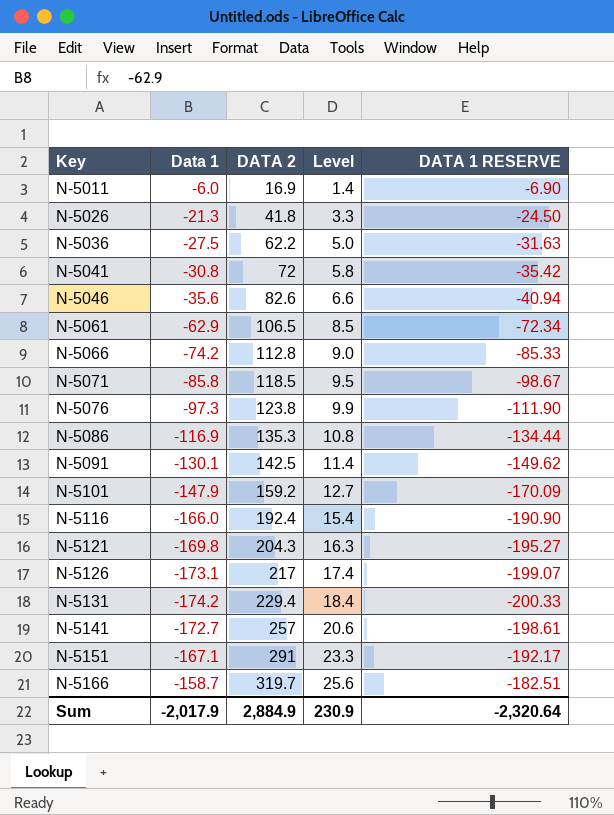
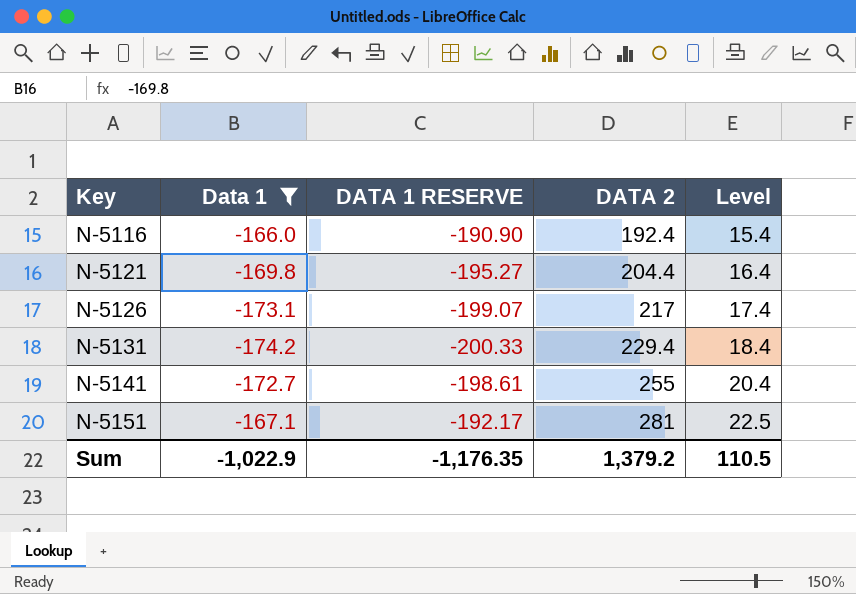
filter: none -> Data 1 <= -166.0
column DATA 1 RESERVE | position: 5 -> 3
N-5121 | DATA 2: 204.3 -> 204.4
N-5121 | Level: 16.3 -> 16.4
N-5141 | DATA 2: 257 -> 255
N-5141 | Level: 20.6 -> 20.4
N-5151 | DATA 2: 291 -> 281
N-5151 | Level: 23.3 -> 22.5
Sum | Data 1: -2,017.9 -> -1,022.9
Sum | DATA 1 RESERVE: -2,320.64 -> -1,176.35
Sum | DATA 2: 2,884.9 -> 1,379.2
Sum | Level: 230.9 -> 110.5

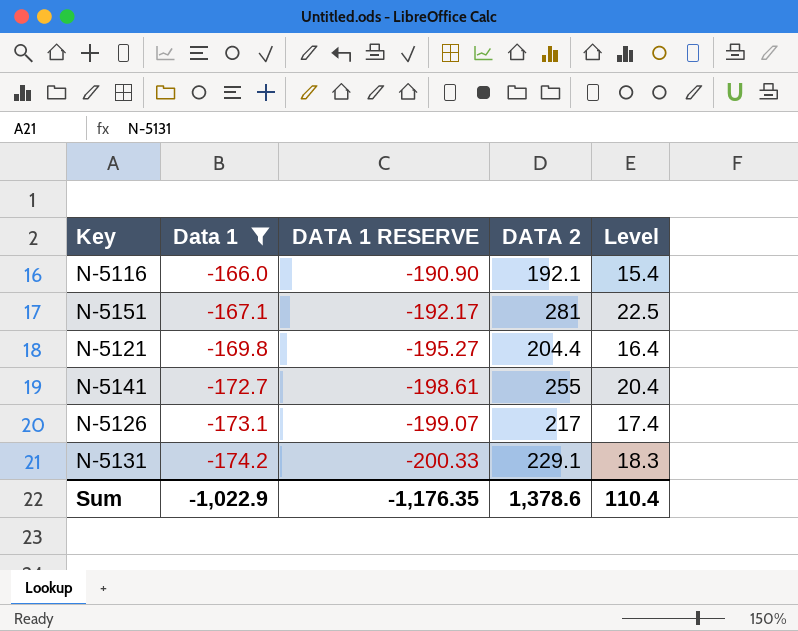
row order: Key ascending -> Data 1 descending
N-5116 | DATA 2: 192.4 -> 192.1
N-5131 | DATA 2: 229.4 -> 229.1
N-5131 | Level: 18.4 -> 18.3
Sum | DATA 2: 1,379.2 -> 1,378.6
Sum | Level: 110.5 -> 110.4

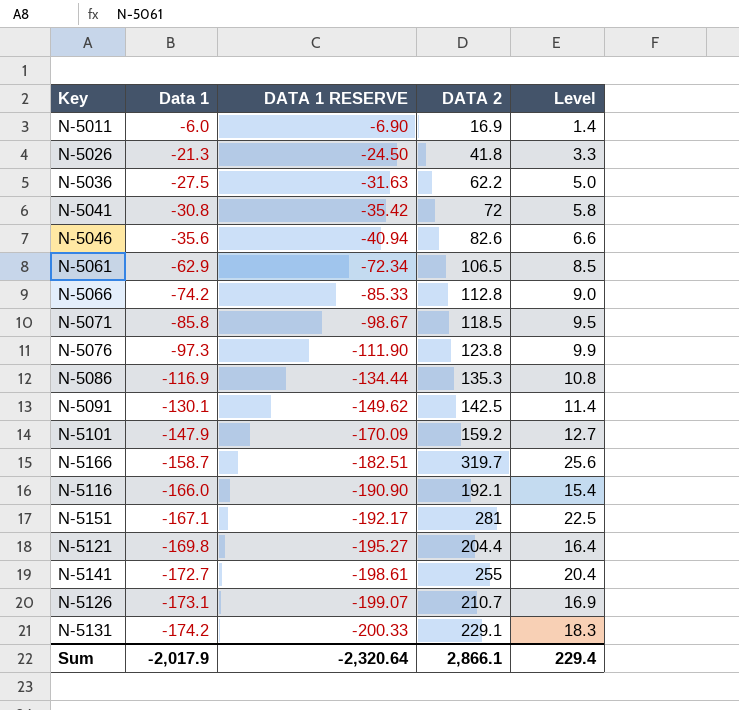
filter: Data 1 <= -166.0 -> none
N-5126 | DATA 2: 217 -> 210.7
N-5126 | Level: 17.4 -> 16.9
Sum | Data 1: -1,022.9 -> -2,017.9
Sum | DATA 1 RESERVE: -1,176.35 -> -2,320.64
Sum | DATA 2: 1,378.6 -> 2,866.1
Sum | Level: 110.4 -> 229.4

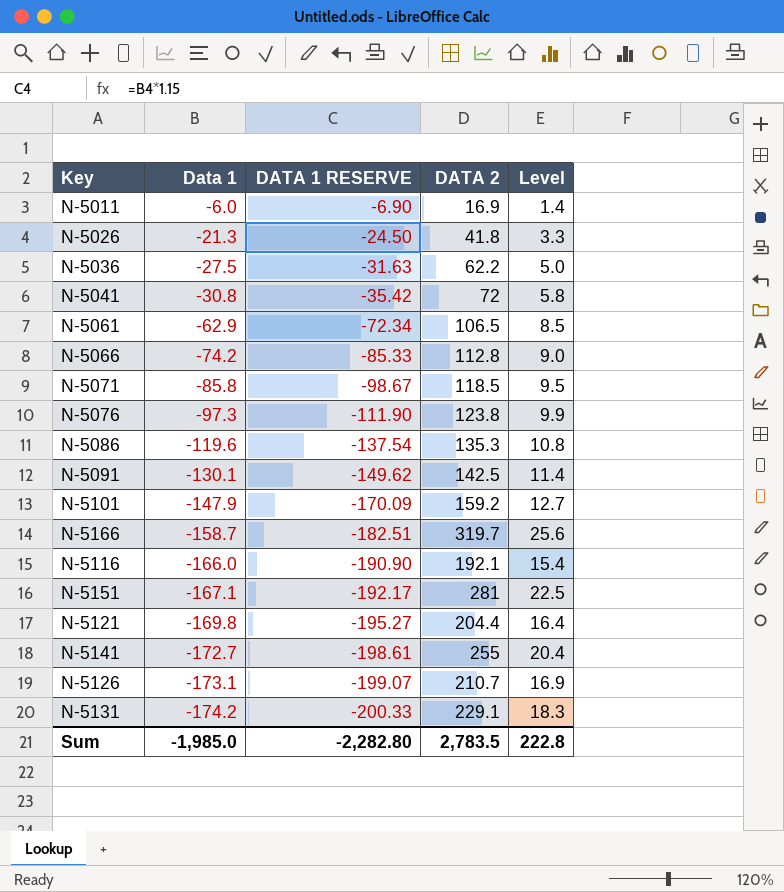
row N-5046: -35.6 | -40.94 | 82.6 | 6.6 -> none
N-5086 | Data 1: -116.9 -> -119.6
N-5086 | DATA 1 RESERVE: -134.44 -> -137.54
Sum | Data 1: -2,017.9 -> -1,985.0
Sum | DATA 1 RESERVE: -2,320.64 -> -2,282.80
Sum | DATA 2: 2,866.1 -> 2,783.5
Sum | Level: 229.4 -> 222.8

